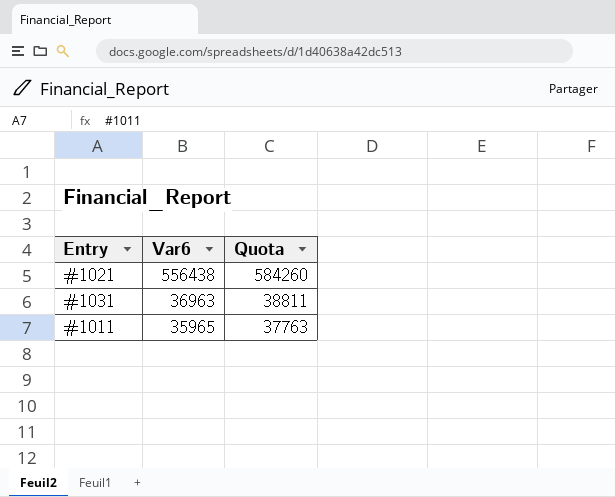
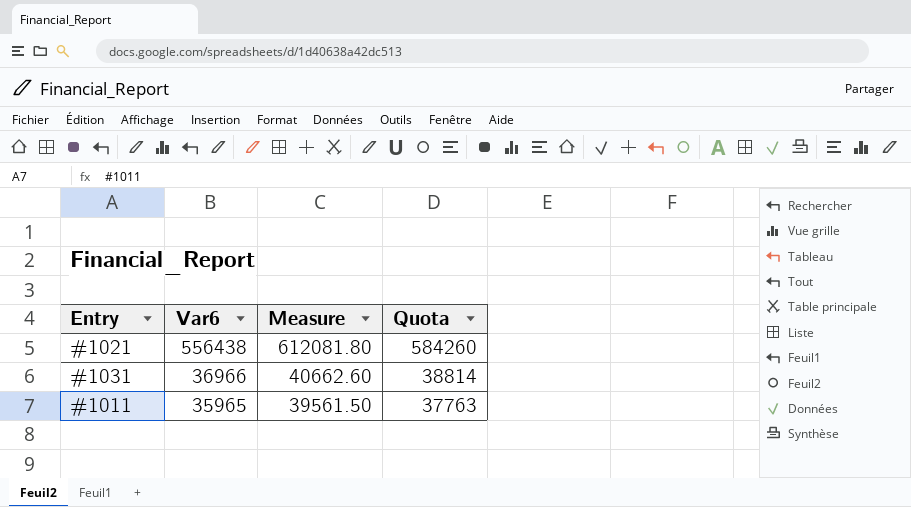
column Measure | formula: none -> [Var6] * 1.1
#1031 | Var6: 36963 -> 36966
#1031 | Quota: 38811 -> 38814

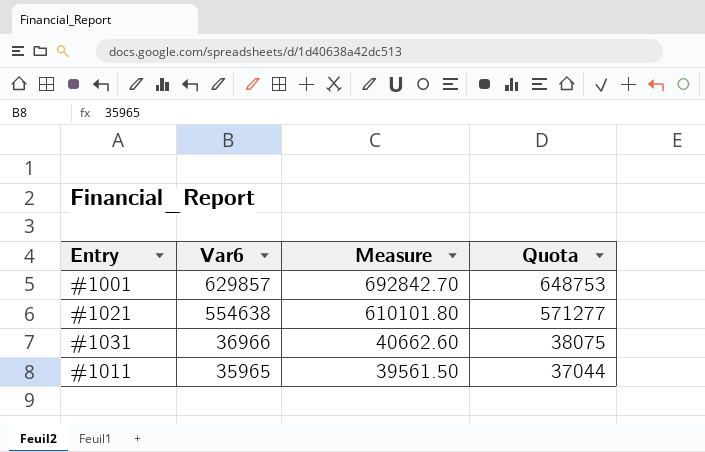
column Quota | formula: [Var6] * 1.05 -> [Var6] * 1.03
row #1001: none -> 629857 | 692842.70 | 648753
#1021 | Var6: 556438 -> 554638
#1021 | Measure: 612081.80 -> 610101.80

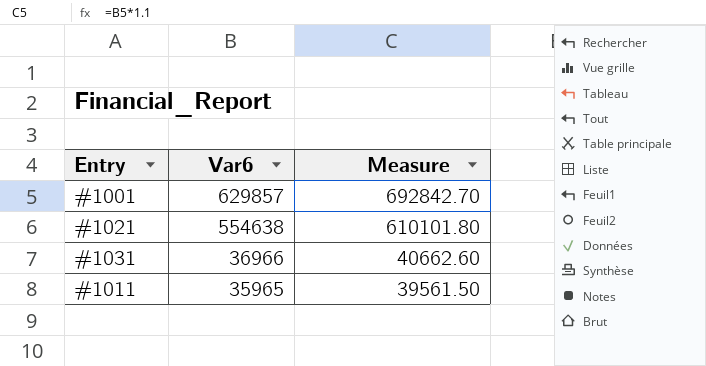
column Quota | formula: [Var6] * 1.03 -> none

